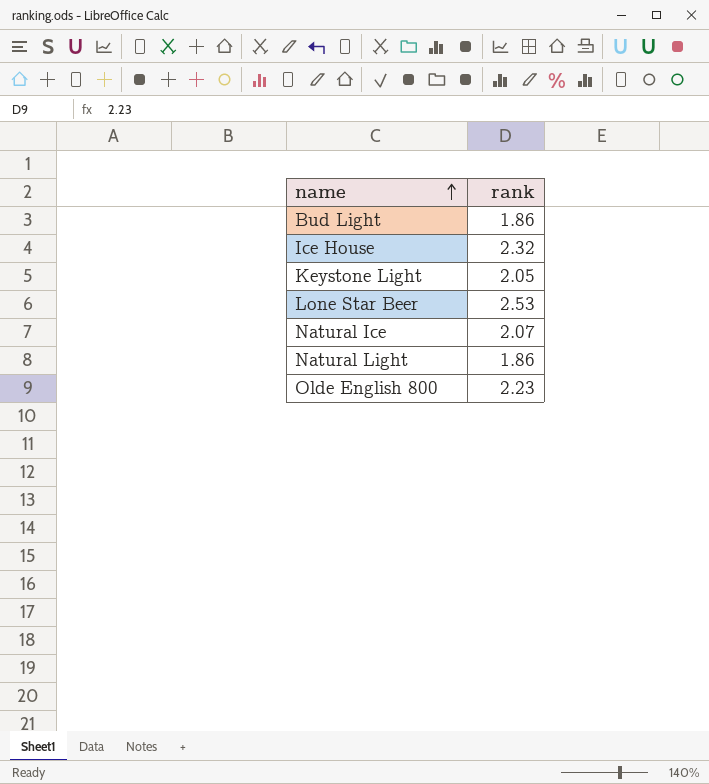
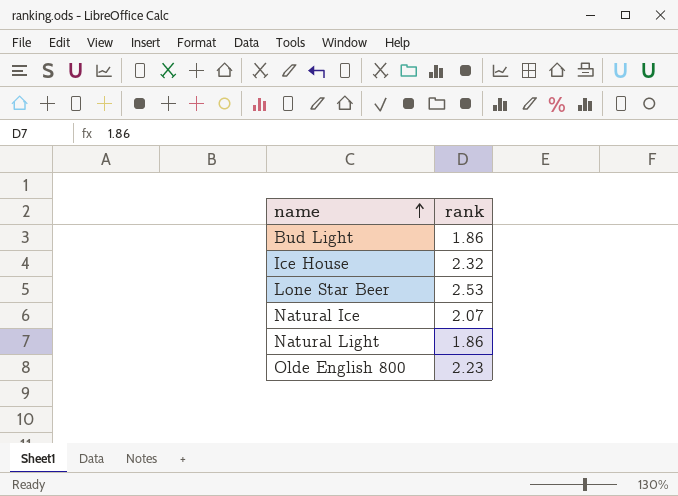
row Keystone Light: 2.05 -> none

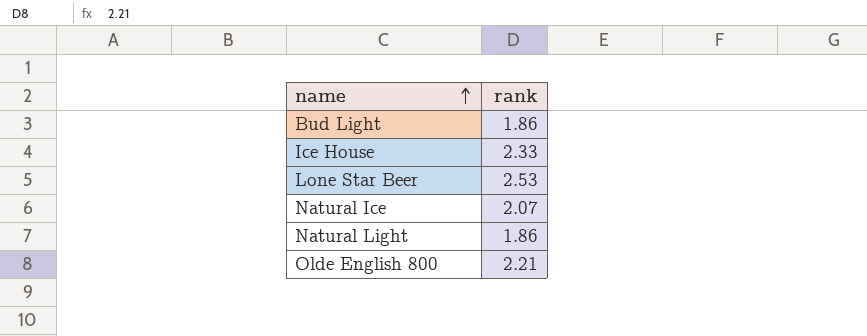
Ice House | rank: 2.32 -> 2.33
Olde English 800 | rank: 2.23 -> 2.21

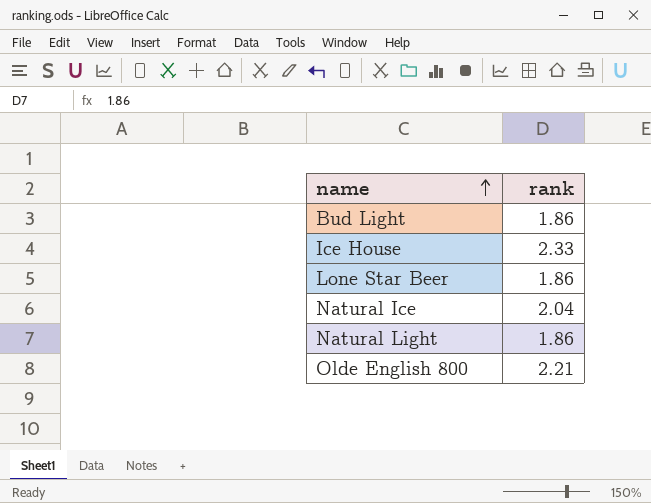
Lone Star Beer | rank: 2.53 -> 1.86
Natural Ice | rank: 2.07 -> 2.04

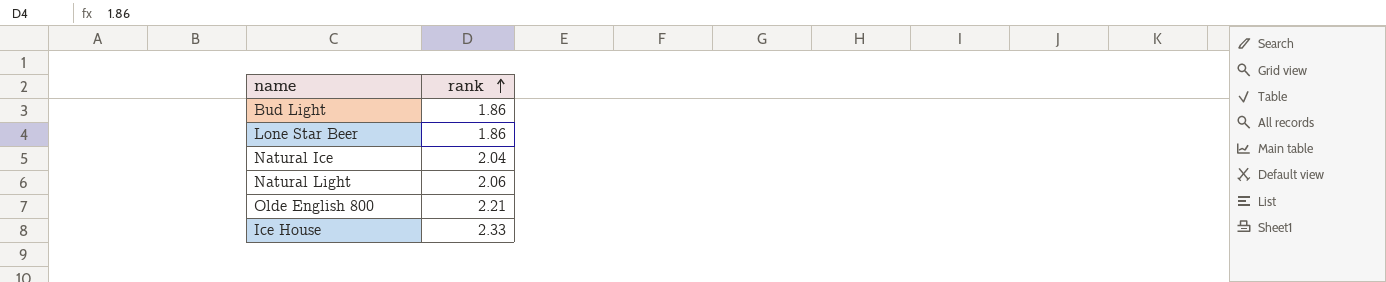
row order: name ascending -> rank ascending
Natural Light | rank: 1.86 -> 2.06

